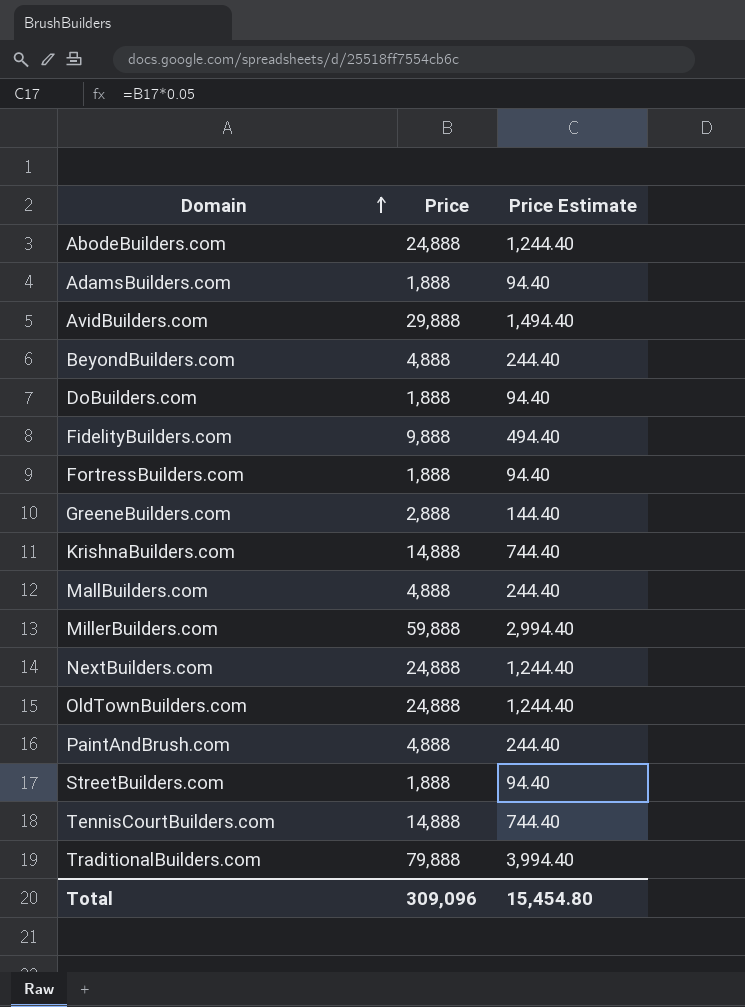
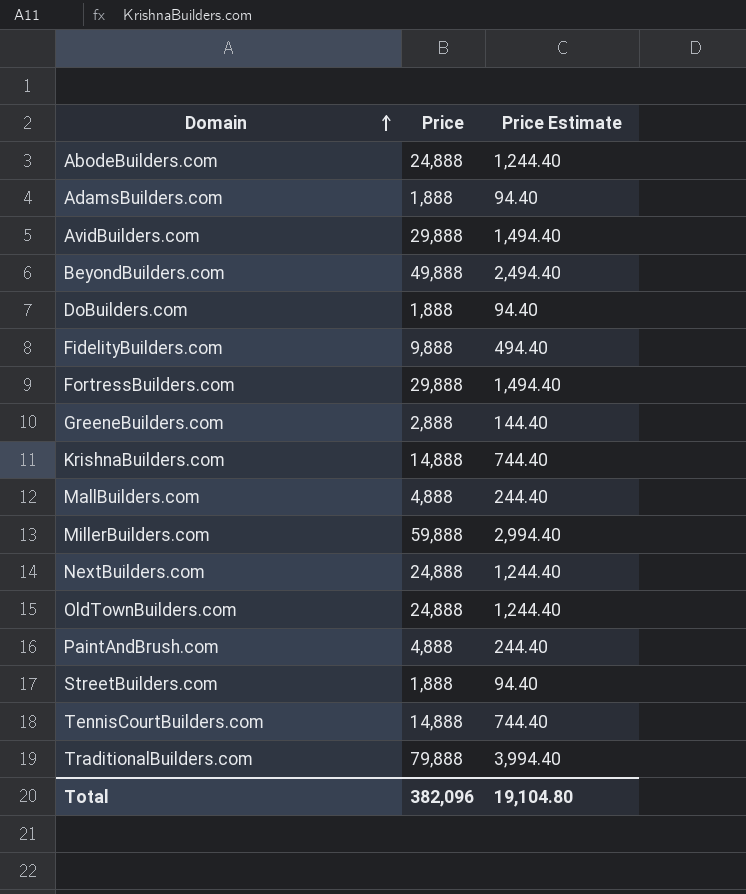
BeyondBuilders.com | Price: 4,888 -> 49,888
BeyondBuilders.com | Price Estimate: 244.40 -> 2,494.40
FortressBuilders.com | Price: 1,888 -> 29,888
FortressBuilders.com | Price Estimate: 94.40 -> 1,494.40
Total | Price: 309,096 -> 382,096
Total | Price Estimate: 15,454.80 -> 19,104.80

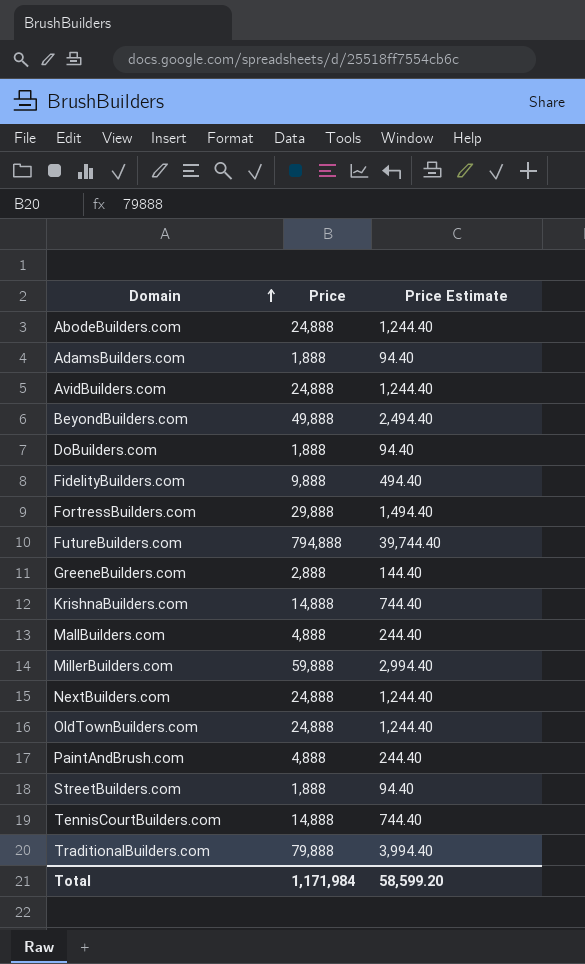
AvidBuilders.com | Price: 29,888 -> 24,888
AvidBuilders.com | Price Estimate: 1,494.40 -> 1,244.40
row FutureBuilders.com: none -> 794,888 | 39,744.40
Total | Price: 382,096 -> 1,171,984
Total | Price Estimate: 19,104.80 -> 58,599.20

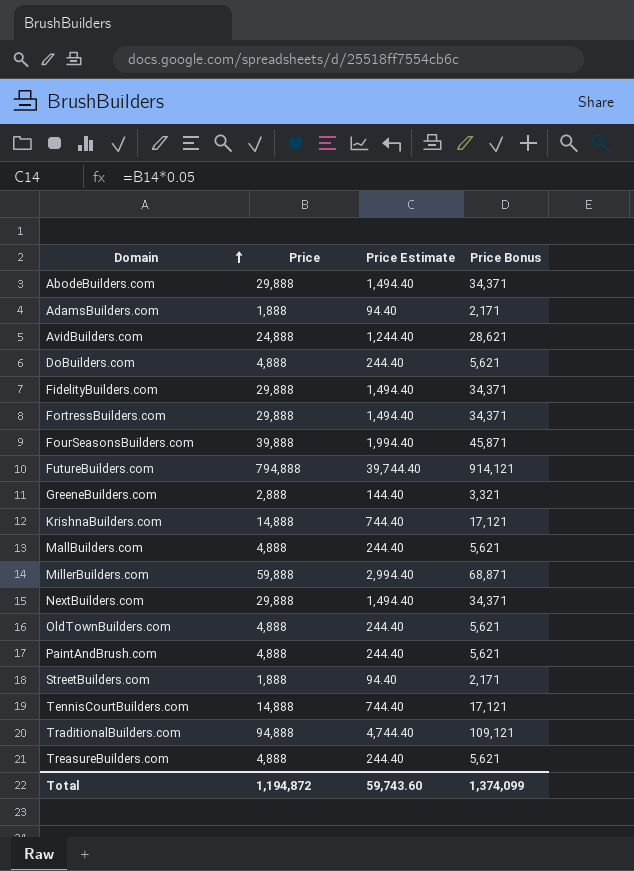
column Price Bonus | formula: none -> [Price] * 1.15
row BeyondBuilders.com: 49,888 | 2,494.40 -> none
AbodeBuilders.com | Price: 24,888 -> 29,888
AbodeBuilders.com | Price Estimate: 1,244.40 -> 1,494.40
DoBuilders.com | Price: 1,888 -> 4,888
DoBuilders.com | Price Estimate: 94.40 -> 244.40
FidelityBuilders.com | Price: 9,888 -> 29,888
FidelityBuilders.com | Price Estimate: 494.40 -> 1,494.40
row FourSeasonsBuilders.com: none -> 39,888 | 1,994.40 | 45,871
NextBuilders.com | Price: 24,888 -> 29,888
NextBuilders.com | Price Estimate: 1,244.40 -> 1,494.40
OldTownBuilders.com | Price: 24,888 -> 4,888
OldTownBuilders.com | Price Estimate: 1,244.40 -> 244.40
TraditionalBuilders.com | Price: 79,888 -> 94,888
TraditionalBuilders.com | Price Estimate: 3,994.40 -> 4,744.40
row TreasureBuilders.com: none -> 4,888 | 244.40 | 5,621
Total | Price: 1,171,984 -> 1,194,872
Total | Price Estimate: 58,599.20 -> 59,743.60

